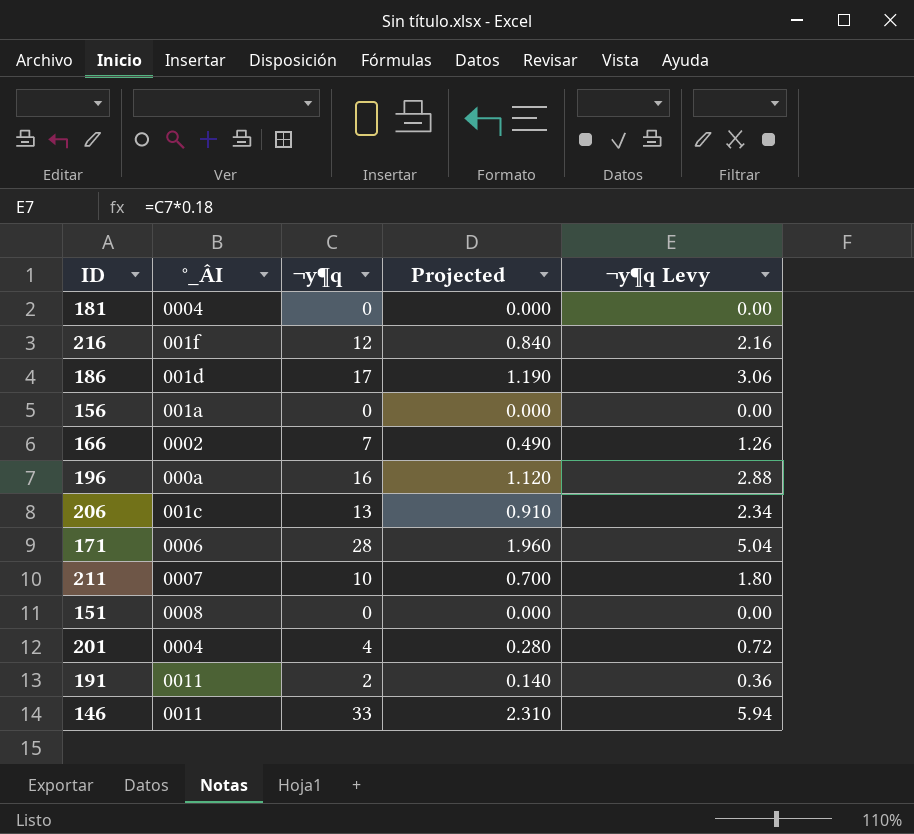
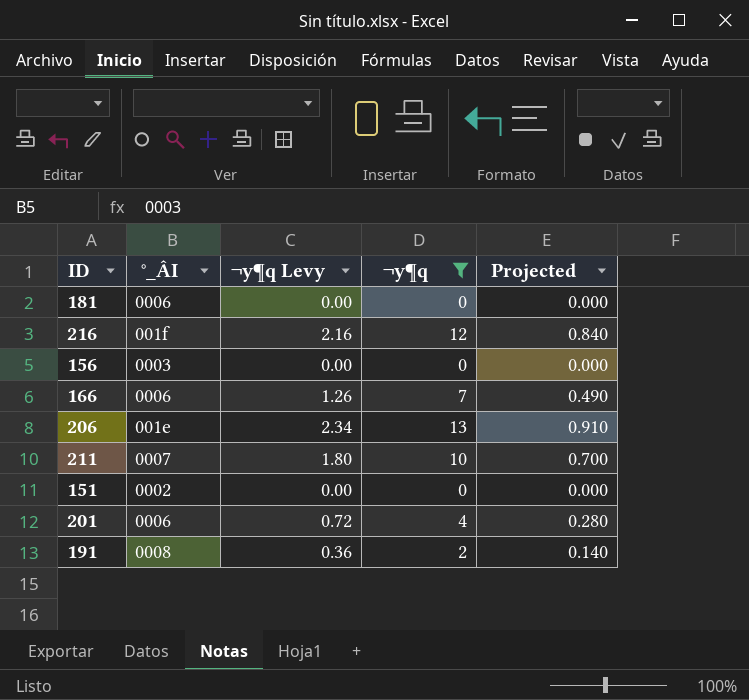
filter: none -> ¬y¶q <= 13
column ¬y¶q Levy | position: 5 -> 3
181 | °_ÂI: 0004 -> 0006
156 | °_ÂI: 001a -> 0003
166 | °_ÂI: 0002 -> 0006
206 | °_ÂI: 001c -> 001e
151 | °_ÂI: 0008 -> 0002
201 | °_ÂI: 0004 -> 0006
191 | °_ÂI: 0011 -> 0008

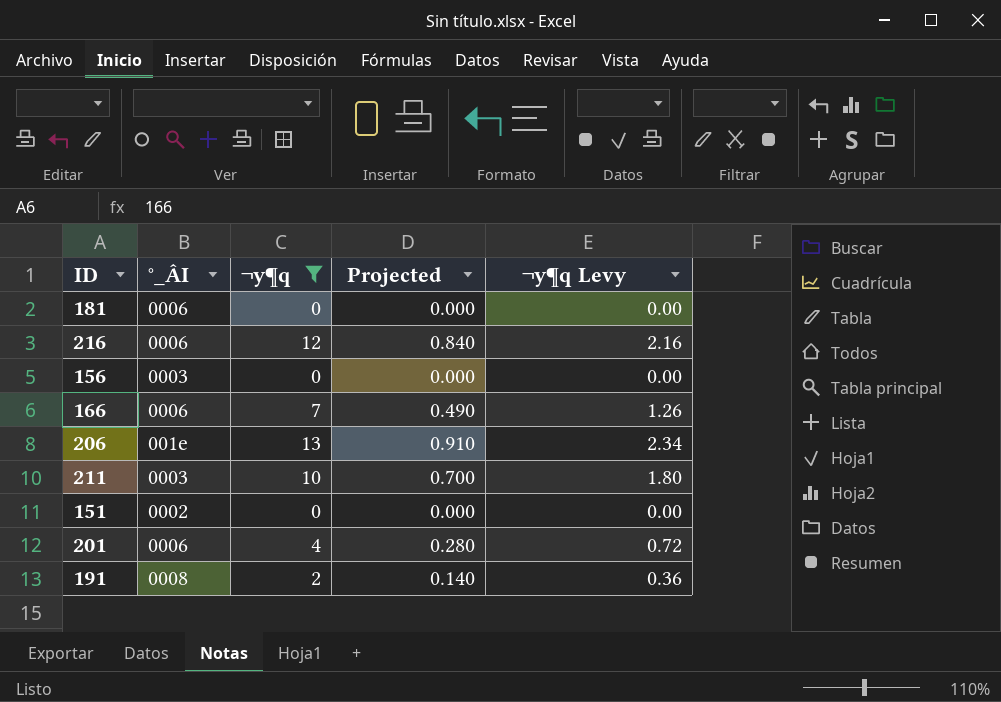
column ¬y¶q Levy | position: 3 -> 5
216 | °_ÂI: 001f -> 0006
211 | °_ÂI: 0007 -> 0003

